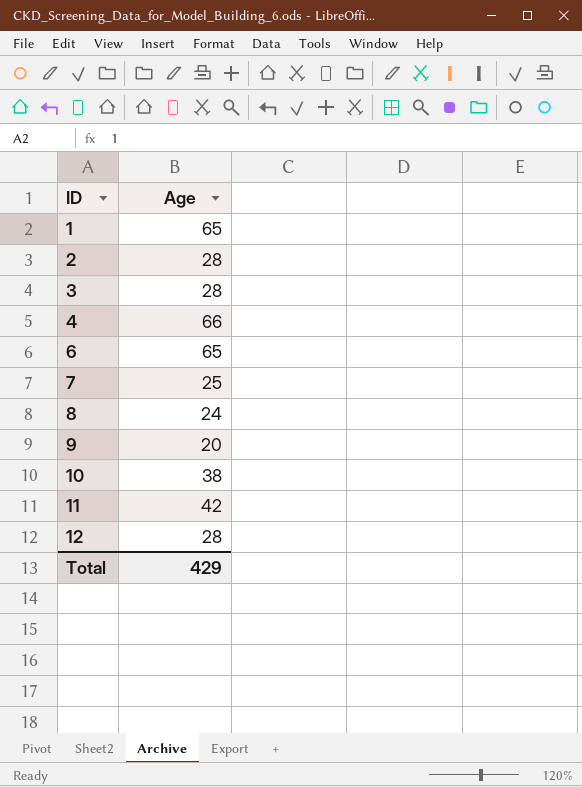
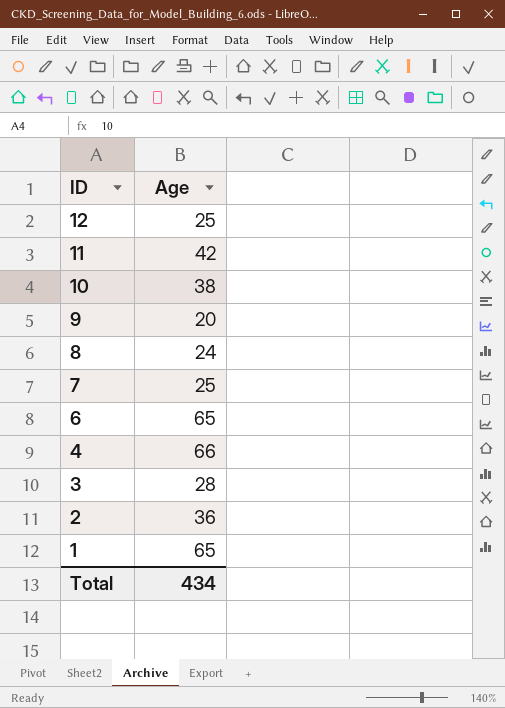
row order: ID ascending -> ID descending
12 | Age: 28 -> 25
2 | Age: 28 -> 36
Total | Age: 429 -> 434

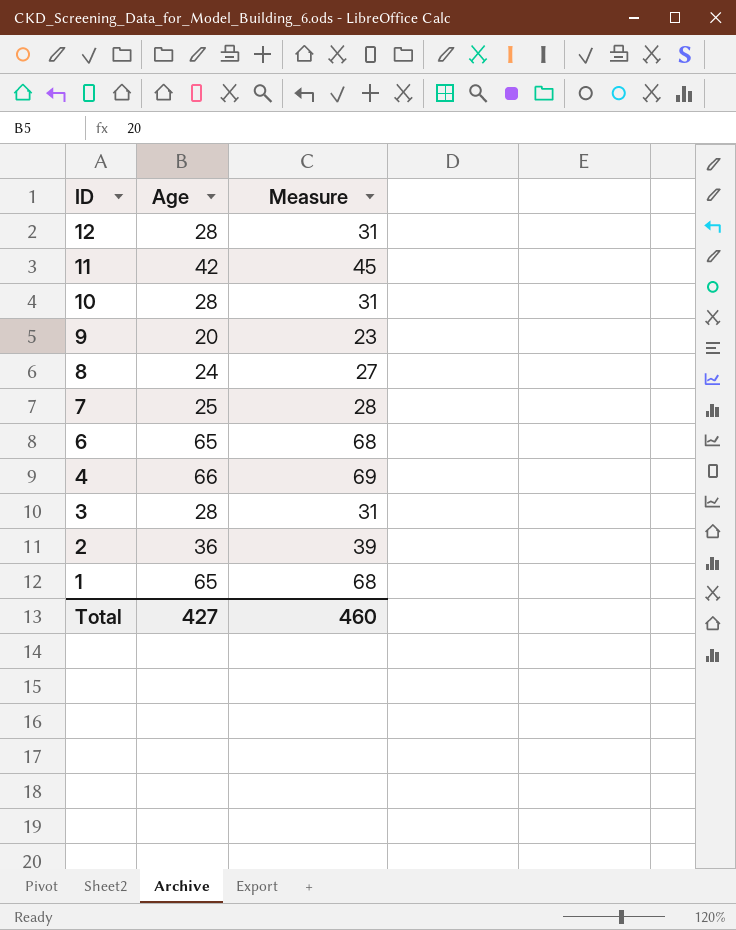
column Measure | formula: none -> [Age] + 3
12 | Age: 25 -> 28
10 | Age: 38 -> 28
Total | Age: 434 -> 427

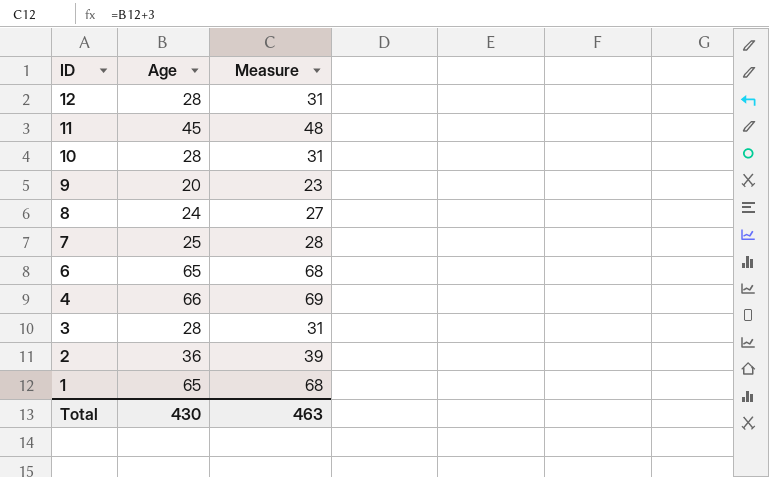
11 | Age: 42 -> 45
11 | Measure: 45 -> 48
Total | Age: 427 -> 430
Total | Measure: 460 -> 463

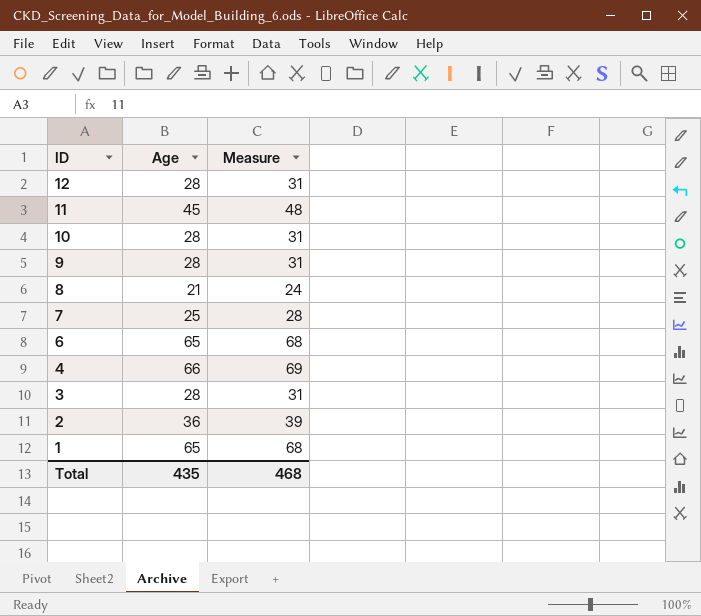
9 | Age: 20 -> 28
9 | Measure: 23 -> 31
8 | Age: 24 -> 21
8 | Measure: 27 -> 24
Total | Age: 430 -> 435
Total | Measure: 463 -> 468

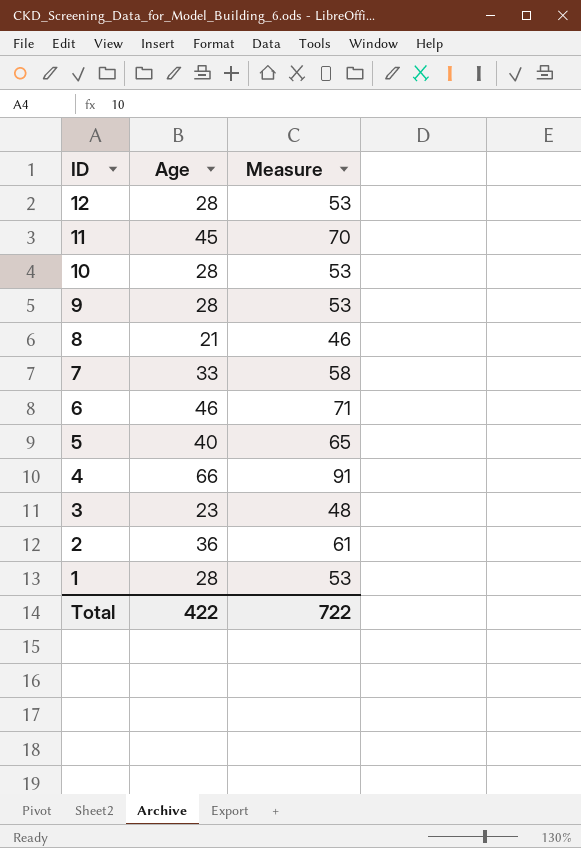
column Measure | formula: [Age] + 3 -> [Age] + 25
7 | Age: 25 -> 33
6 | Age: 65 -> 46
row 5: none -> 40 | 65
3 | Age: 28 -> 23
1 | Age: 65 -> 28
Total | Age: 435 -> 422
Total | Measure: 468 -> 722

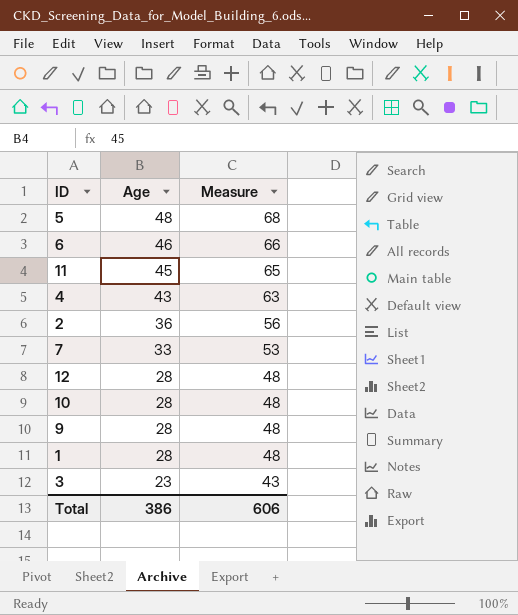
row order: ID descending -> Age descending
column Measure | formula: [Age] + 25 -> [Age] + 20
row 8: 21 | 46 -> none
5 | Age: 40 -> 48
4 | Age: 66 -> 43
Total | Age: 422 -> 386
Total | Measure: 722 -> 606

